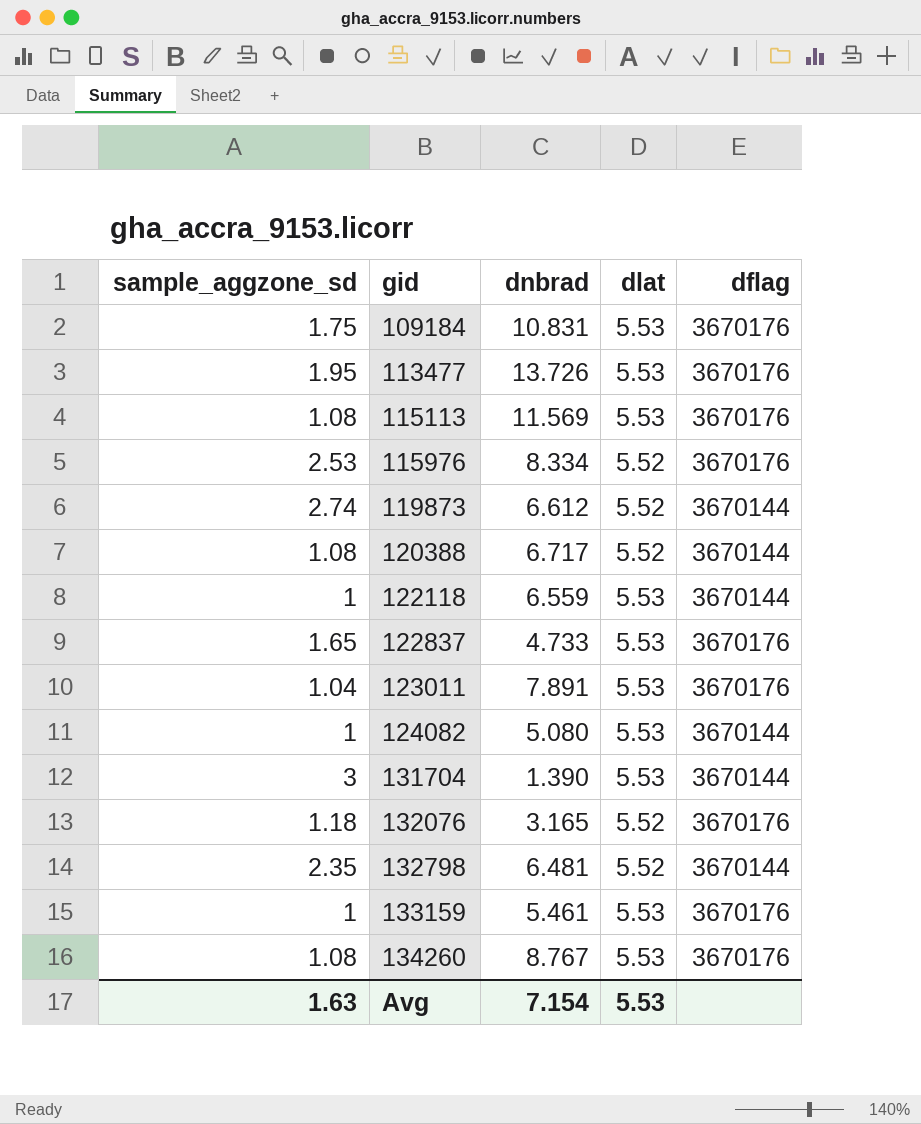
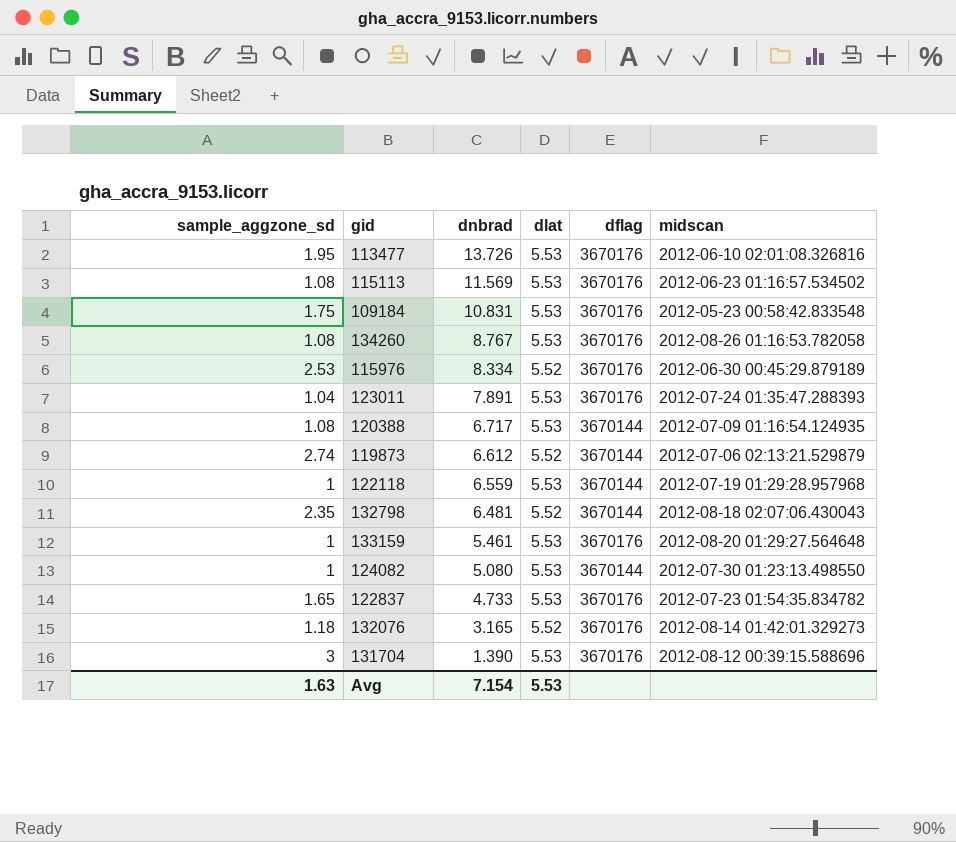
row order: gid ascending -> dnbrad descending
column midscan | position: none -> 6
120388 | dlat: 5.52 -> 5.53
131704 | dflag: 3670144 -> 3670176

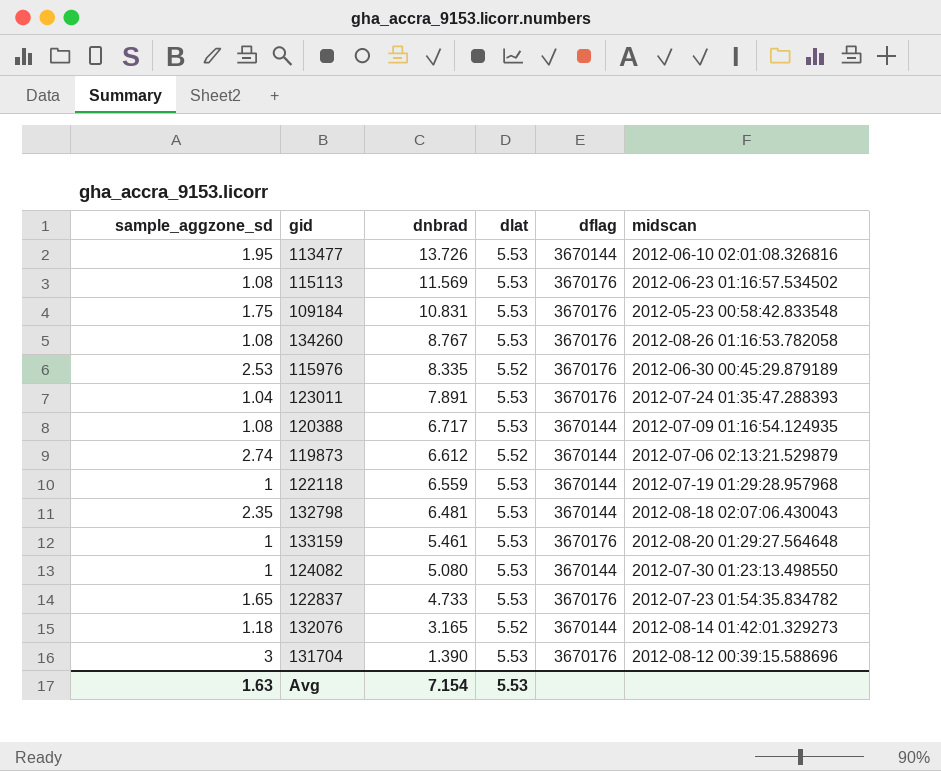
113477 | dflag: 3670176 -> 3670144
115976 | dnbrad: 8.334 -> 8.335
132798 | dlat: 5.52 -> 5.53
132076 | dflag: 3670176 -> 3670144

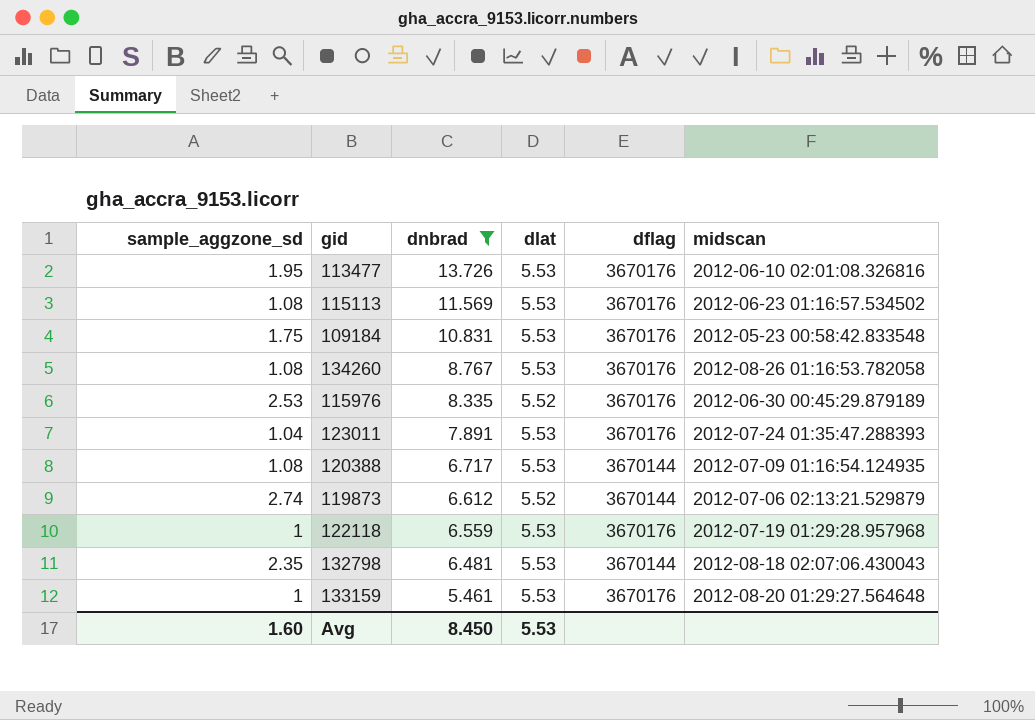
filter: none -> dnbrad >= 5.461
113477 | dflag: 3670144 -> 3670176
122118 | dflag: 3670144 -> 3670176
Avg | sample_aggzone_sd: 1.63 -> 1.60
Avg | dnbrad: 7.154 -> 8.450

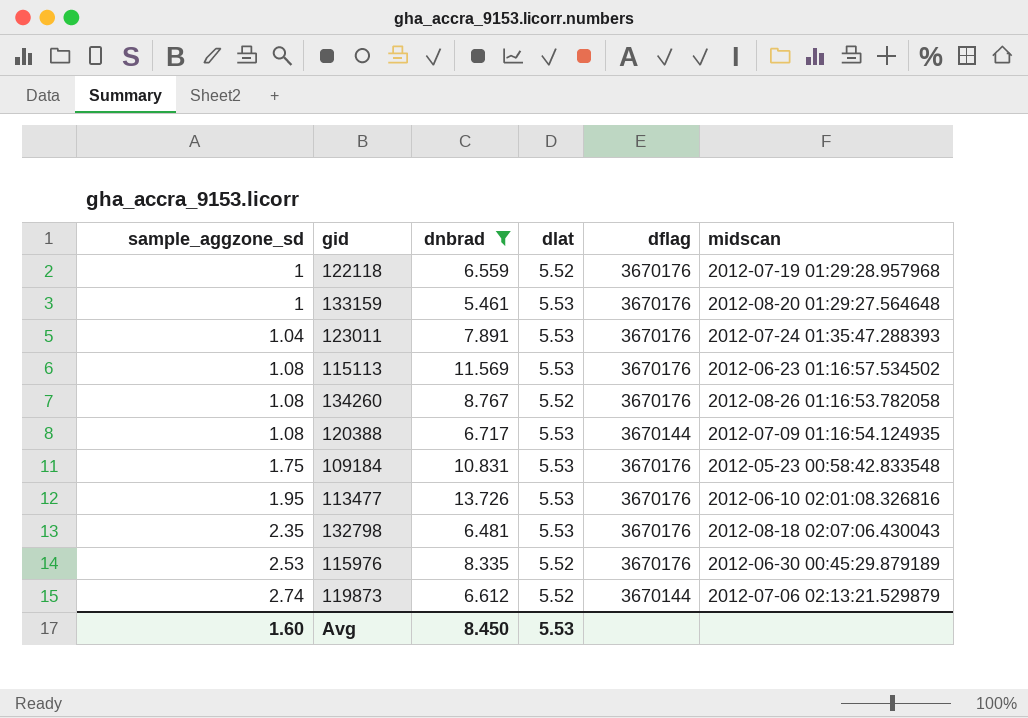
row order: dnbrad descending -> sample_aggzone_sd ascending
122118 | dlat: 5.53 -> 5.52
134260 | dlat: 5.53 -> 5.52
132798 | dflag: 3670144 -> 3670176

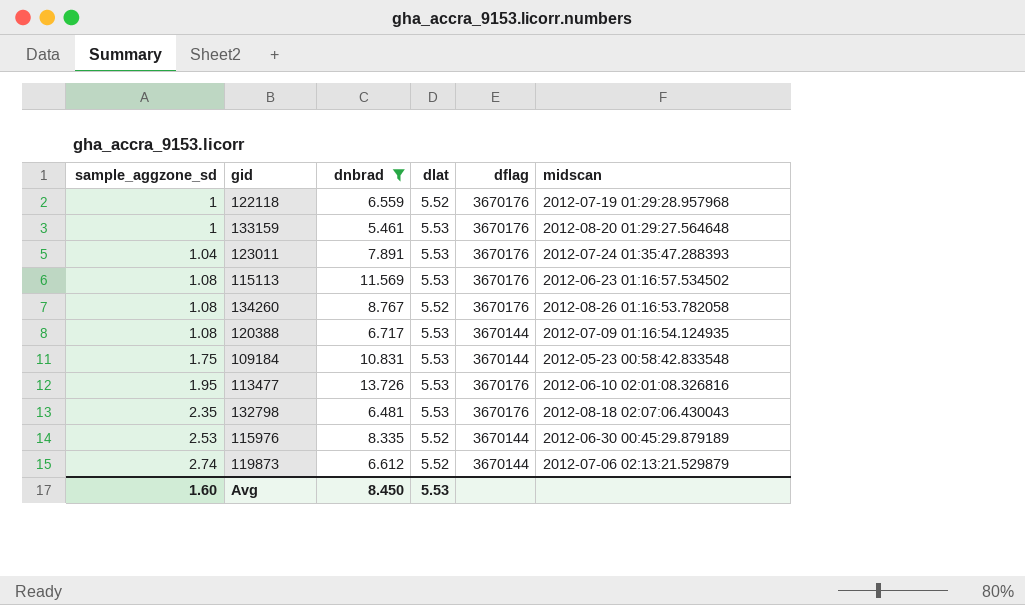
109184 | dflag: 3670176 -> 3670144
115976 | dflag: 3670176 -> 3670144

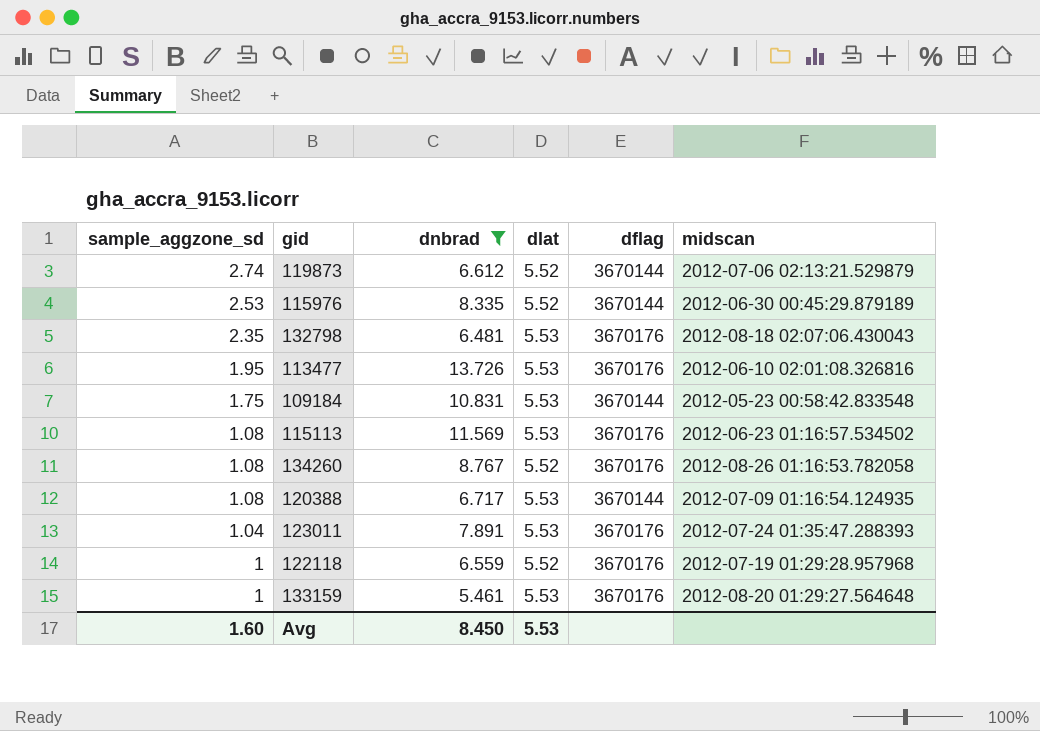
row order: sample_aggzone_sd ascending -> sample_aggzone_sd descending

